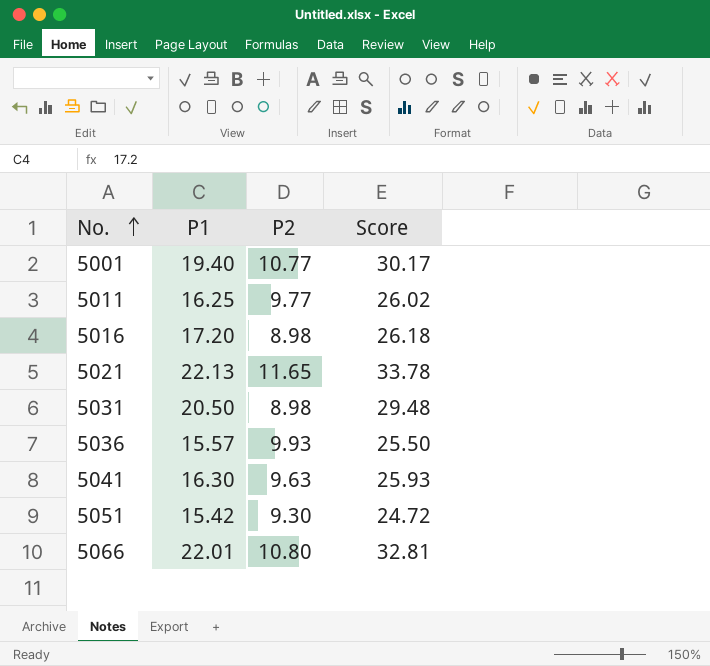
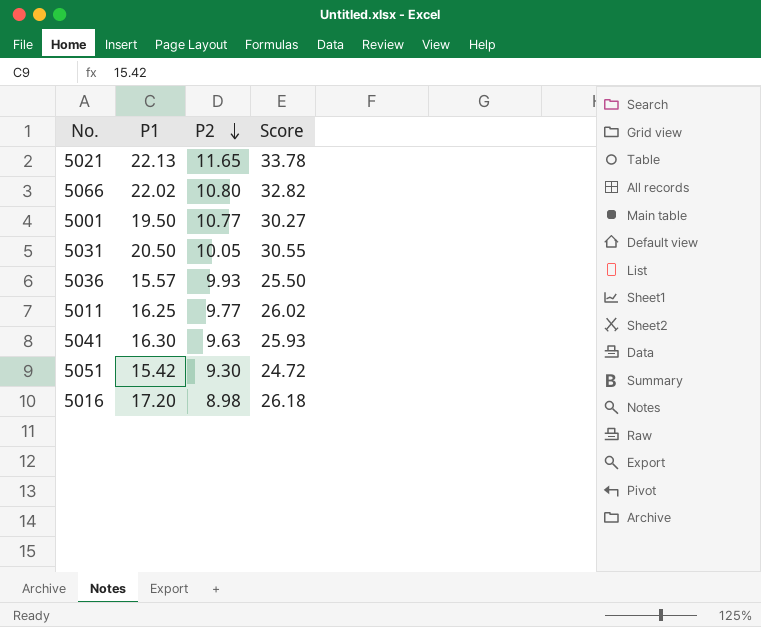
row order: No. ascending -> P2 descending
5066 | P1: 22.01 -> 22.02
5066 | Score: 32.81 -> 32.82
5001 | P1: 19.40 -> 19.50
5001 | Score: 30.17 -> 30.27
5031 | P2: 8.98 -> 10.05
5031 | Score: 29.48 -> 30.55

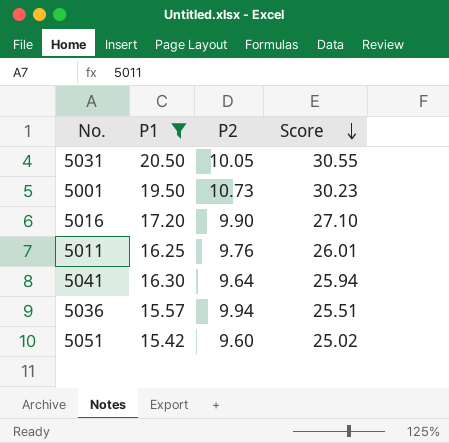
filter: none -> P1 <= 20.50
row order: P2 descending -> Score descending
5001 | P2: 10.77 -> 10.73
5001 | Score: 30.27 -> 30.23
5016 | P2: 8.98 -> 9.90
5016 | Score: 26.18 -> 27.10
5011 | P2: 9.77 -> 9.76
5011 | Score: 26.02 -> 26.01
5041 | P2: 9.63 -> 9.64
5041 | Score: 25.93 -> 25.94
5036 | P2: 9.93 -> 9.94
5036 | Score: 25.50 -> 25.51
5051 | P2: 9.30 -> 9.60
5051 | Score: 24.72 -> 25.02

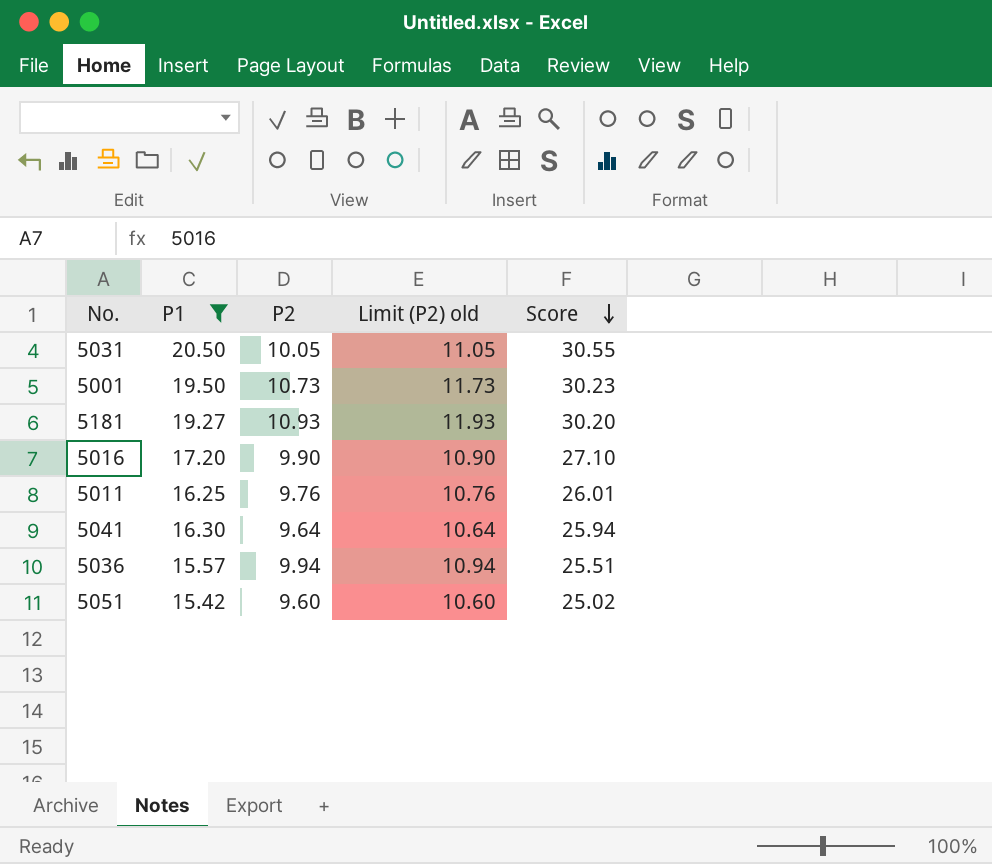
column Limit (P2) old | formula: none -> [P2] + 1
row 5181: none -> 19.27 | 10.93 | 11.93 | 30.20

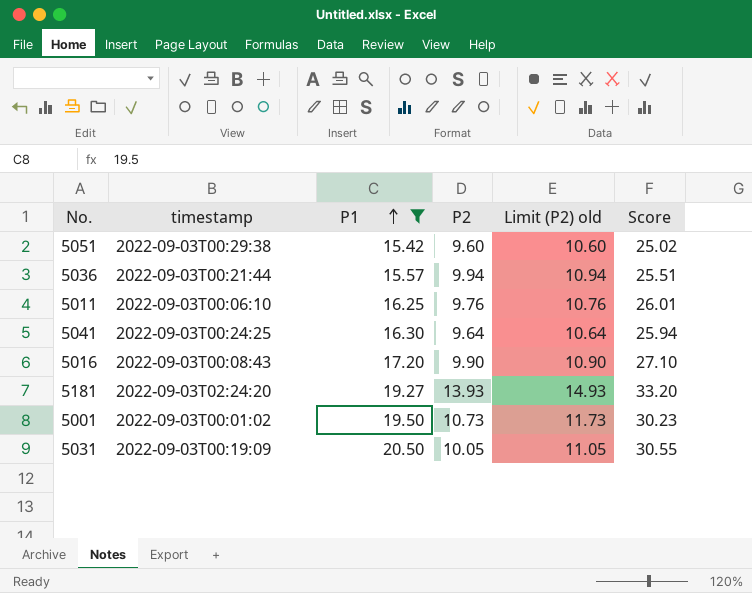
row order: Score descending -> P1 ascending
column timestamp | position: none -> 2
5181 | P2: 10.93 -> 13.93
5181 | Limit (P2) old: 11.93 -> 14.93
5181 | Score: 30.20 -> 33.20

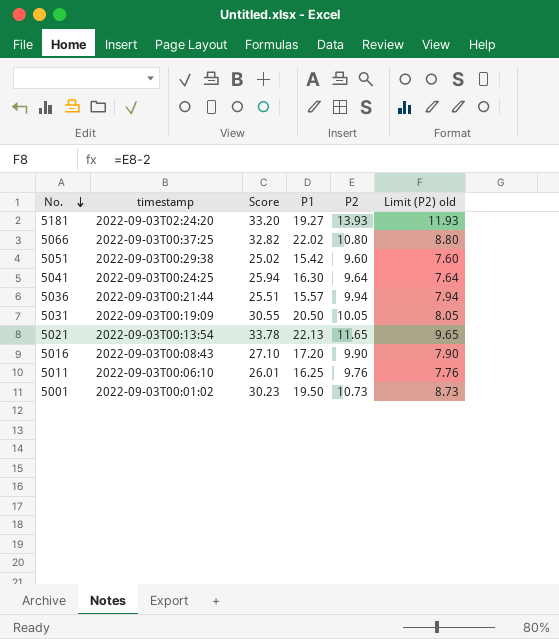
filter: P1 <= 20.50 -> none
row order: P1 ascending -> No. descending
column Score | position: 6 -> 3
column Limit (P2) old | formula: [P2] + 1 -> [P2] - 2

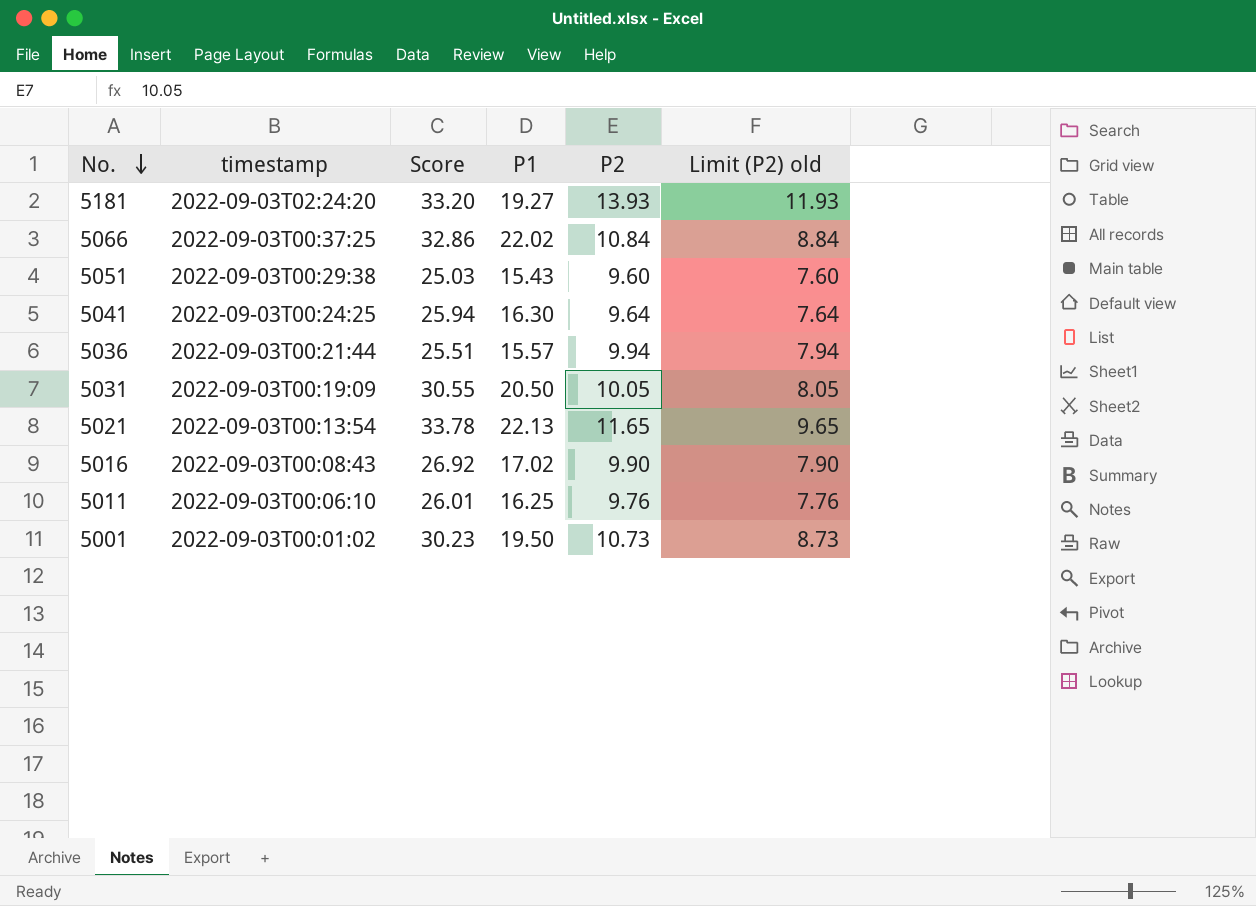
5066 | Score: 32.82 -> 32.86
5066 | P2: 10.80 -> 10.84
5066 | Limit (P2) old: 8.80 -> 8.84
5051 | Score: 25.02 -> 25.03
5051 | P1: 15.42 -> 15.43
5016 | Score: 27.10 -> 26.92
5016 | P1: 17.20 -> 17.02

